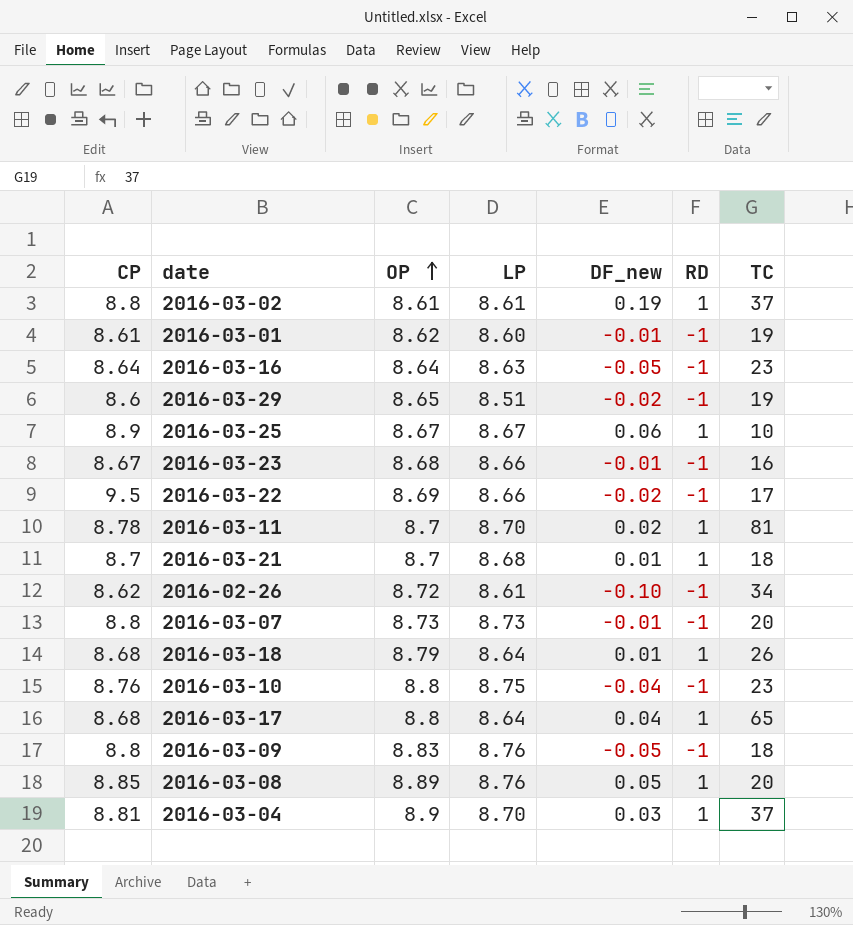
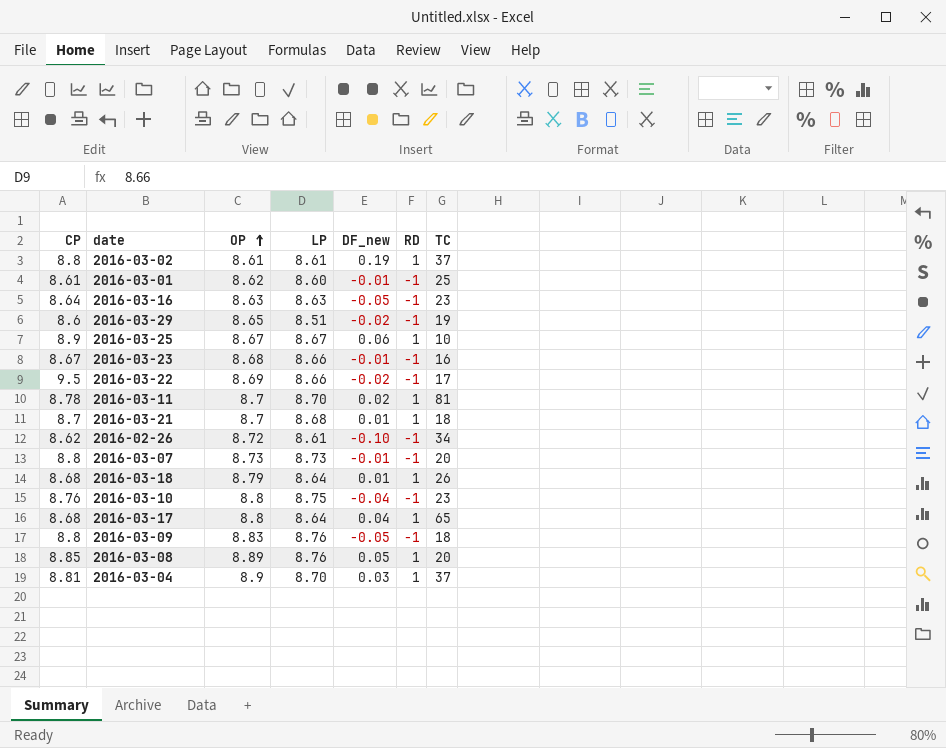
2016-03-01 | TC: 19 -> 25
2016-03-16 | OP: 8.64 -> 8.63

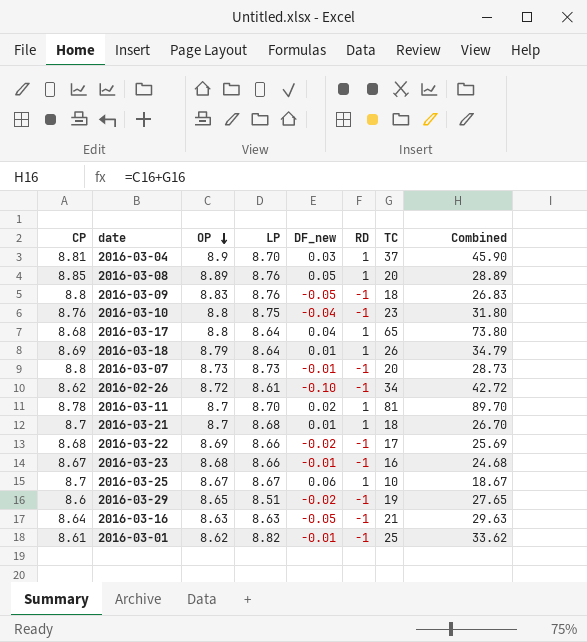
row order: OP ascending -> OP descending
column Combined | formula: none -> [OP] + [TC]
row 2016-03-02: 8.8 | 8.61 | 8.61 | 0.19 | 1 | 37 -> none
2016-03-18 | CP: 8.68 -> 8.69
2016-03-22 | CP: 9.5 -> 8.68
2016-03-25 | CP: 8.9 -> 8.7
2016-03-16 | TC: 23 -> 21
2016-03-01 | LP: 8.60 -> 8.82

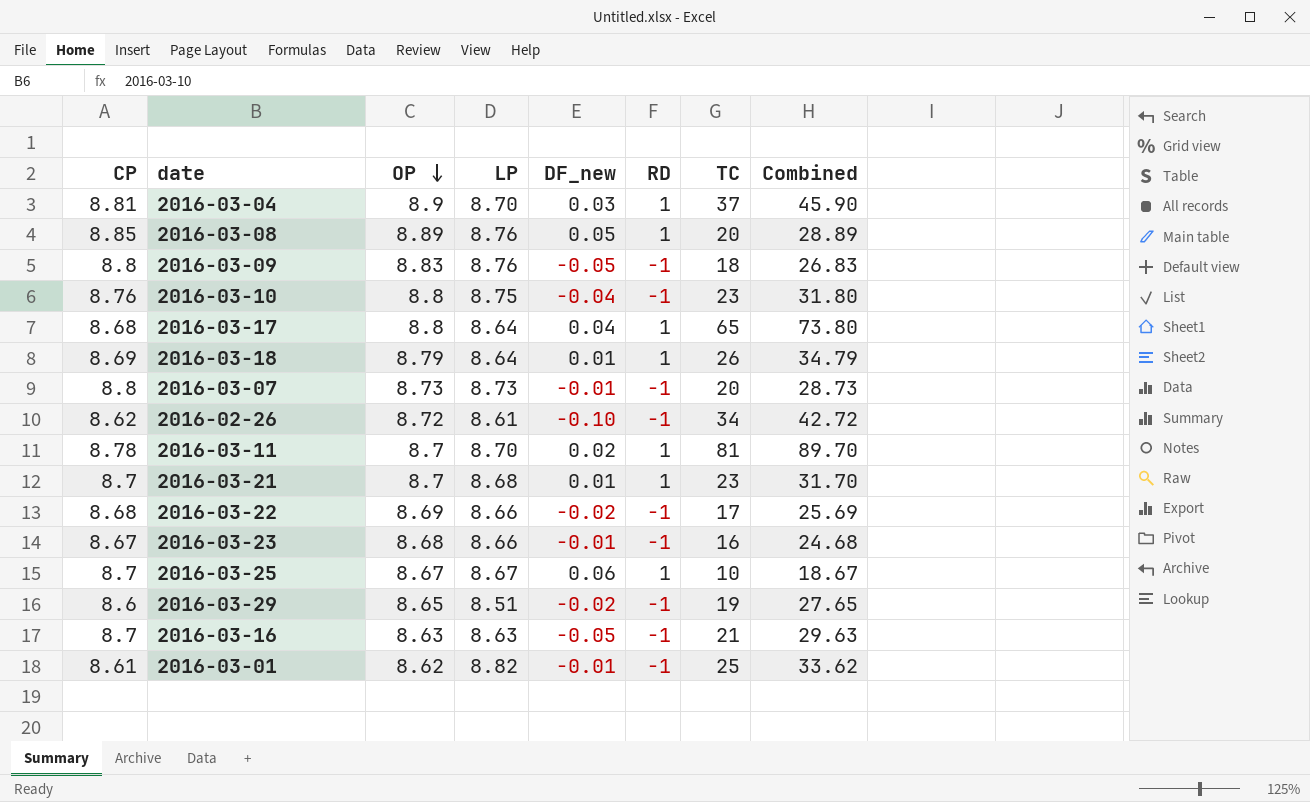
2016-03-21 | TC: 18 -> 23
2016-03-21 | Combined: 26.70 -> 31.70
2016-03-16 | CP: 8.64 -> 8.7

